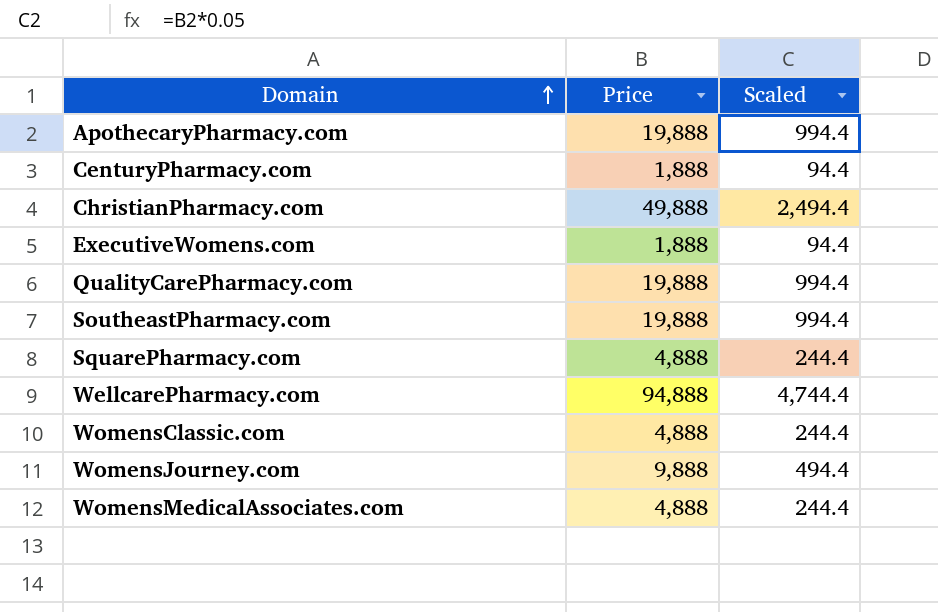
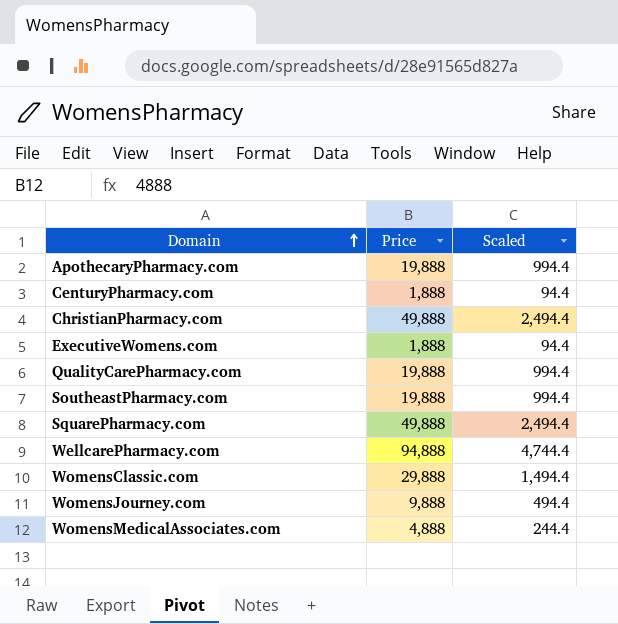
SquarePharmacy.com | Price: 4,888 -> 49,888
SquarePharmacy.com | Scaled: 244.4 -> 2,494.4
WomensClassic.com | Price: 4,888 -> 29,888
WomensClassic.com | Scaled: 244.4 -> 1,494.4

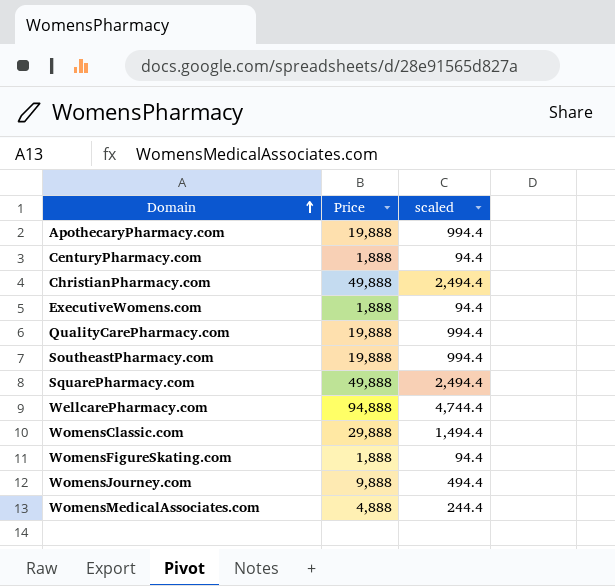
column name: Scaled -> scaled
row WomensFigureSkating.com: none -> 1,888 | 94.4

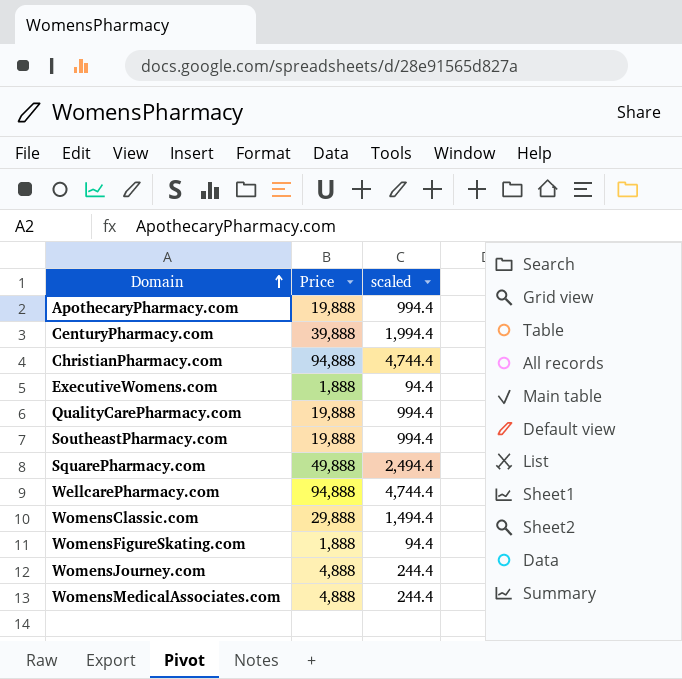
CenturyPharmacy.com | Price: 1,888 -> 39,888
CenturyPharmacy.com | scaled: 94.4 -> 1,994.4
ChristianPharmacy.com | Price: 49,888 -> 94,888
ChristianPharmacy.com | scaled: 2,494.4 -> 4,744.4
WomensJourney.com | Price: 9,888 -> 4,888
WomensJourney.com | scaled: 494.4 -> 244.4

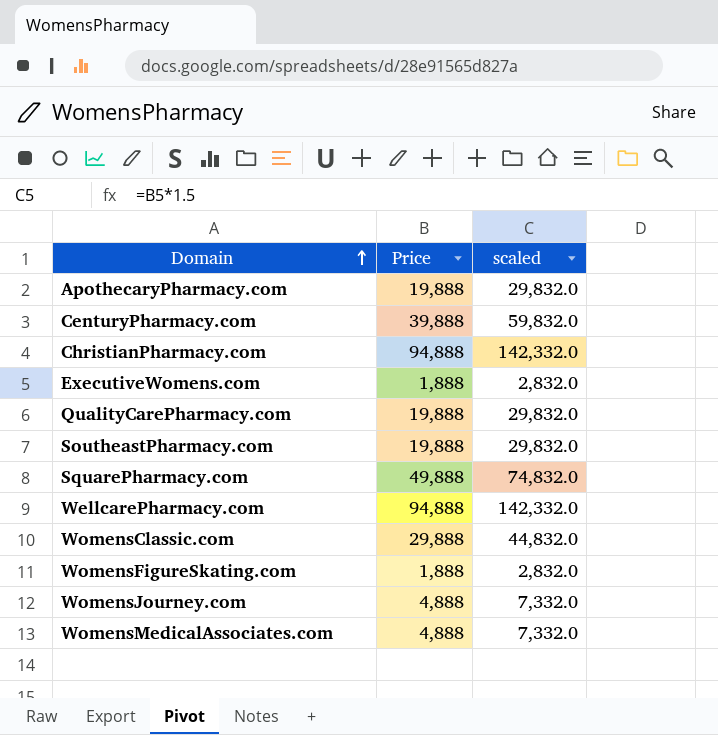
column scaled | formula: [Price] * 0.05 -> [Price] * 1.5

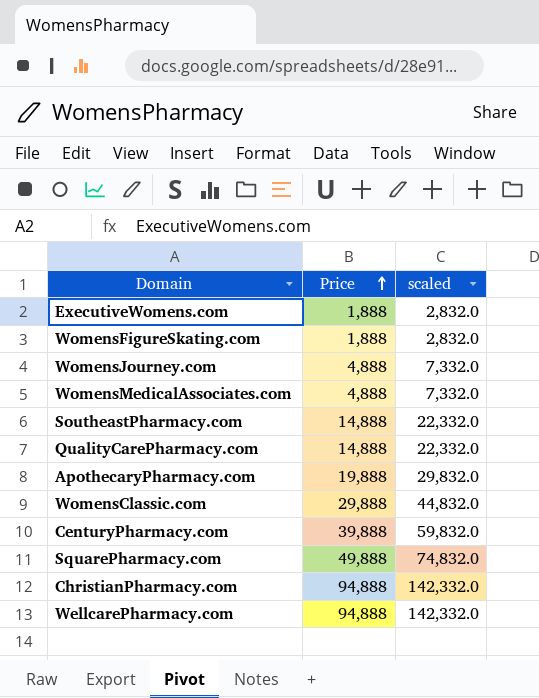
row order: Domain ascending -> Price ascending
SoutheastPharmacy.com | Price: 19,888 -> 14,888
SoutheastPharmacy.com | scaled: 29,832.0 -> 22,332.0
QualityCarePharmacy.com | Price: 19,888 -> 14,888
QualityCarePharmacy.com | scaled: 29,832.0 -> 22,332.0

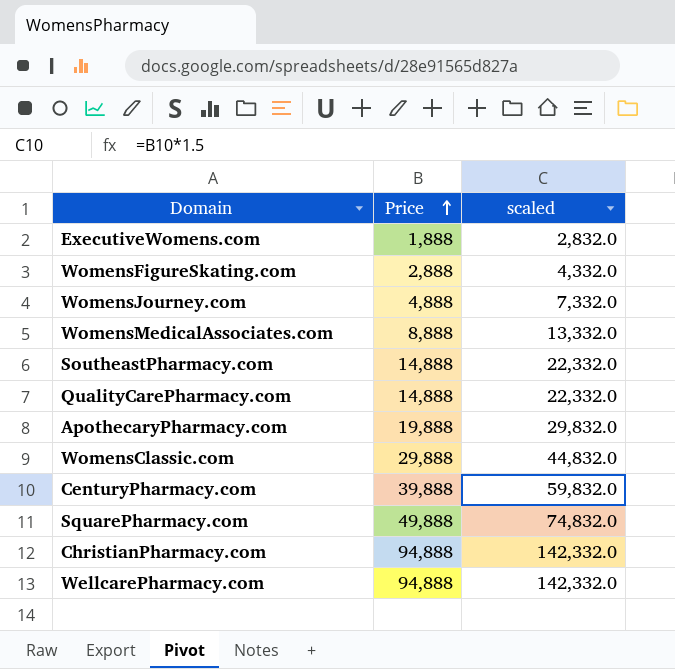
WomensFigureSkating.com | Price: 1,888 -> 2,888
WomensFigureSkating.com | scaled: 2,832.0 -> 4,332.0
WomensMedicalAssociates.com | Price: 4,888 -> 8,888
WomensMedicalAssociates.com | scaled: 7,332.0 -> 13,332.0

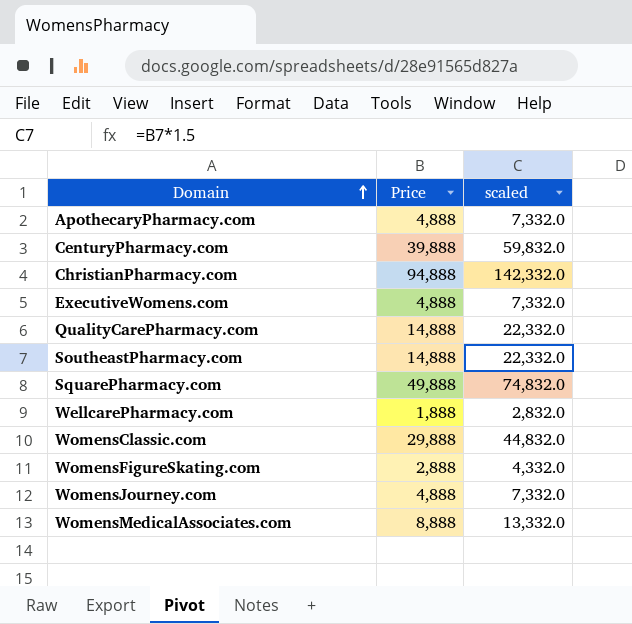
row order: Price ascending -> Domain ascending
ApothecaryPharmacy.com | Price: 19,888 -> 4,888
ApothecaryPharmacy.com | scaled: 29,832.0 -> 7,332.0
ExecutiveWomens.com | Price: 1,888 -> 4,888
ExecutiveWomens.com | scaled: 2,832.0 -> 7,332.0
WellcarePharmacy.com | Price: 94,888 -> 1,888
WellcarePharmacy.com | scaled: 142,332.0 -> 2,832.0

